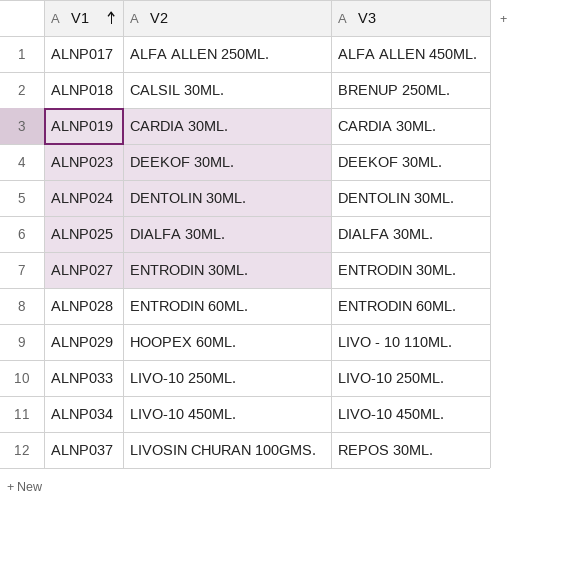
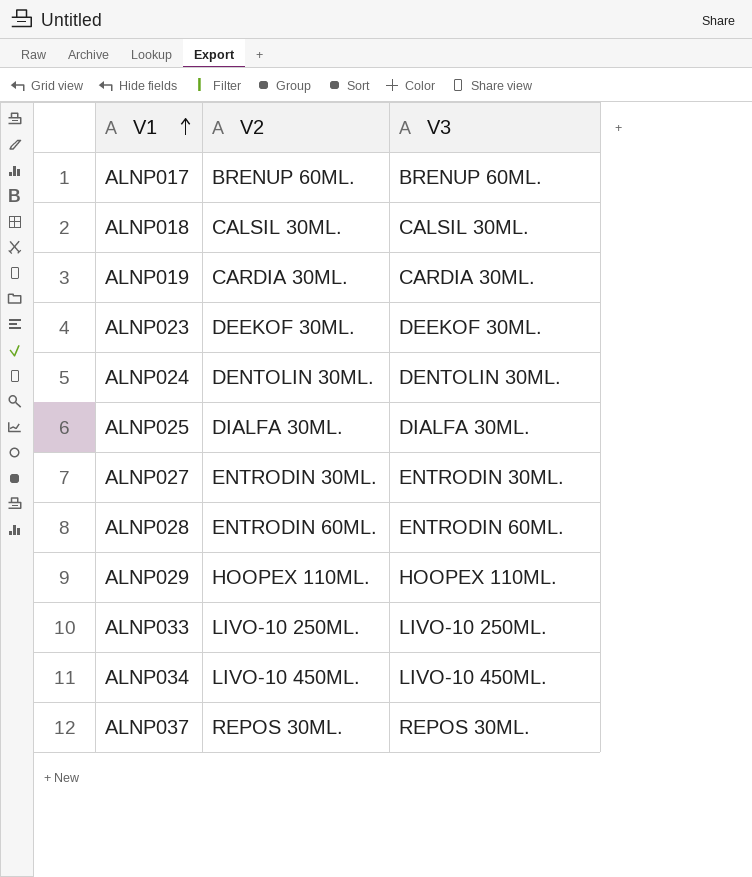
ALNP017 | V2: ALFA ALLEN 250ML. -> BRENUP 60ML.
ALNP017 | V3: ALFA ALLEN 450ML. -> BRENUP 60ML.
ALNP018 | V3: BRENUP 250ML. -> CALSIL 30ML.
ALNP029 | V2: HOOPEX 60ML. -> HOOPEX 110ML.
ALNP029 | V3: LIVO - 10 110ML. -> HOOPEX 110ML.
ALNP037 | V2: LIVOSIN CHURAN 100GMS. -> REPOS 30ML.

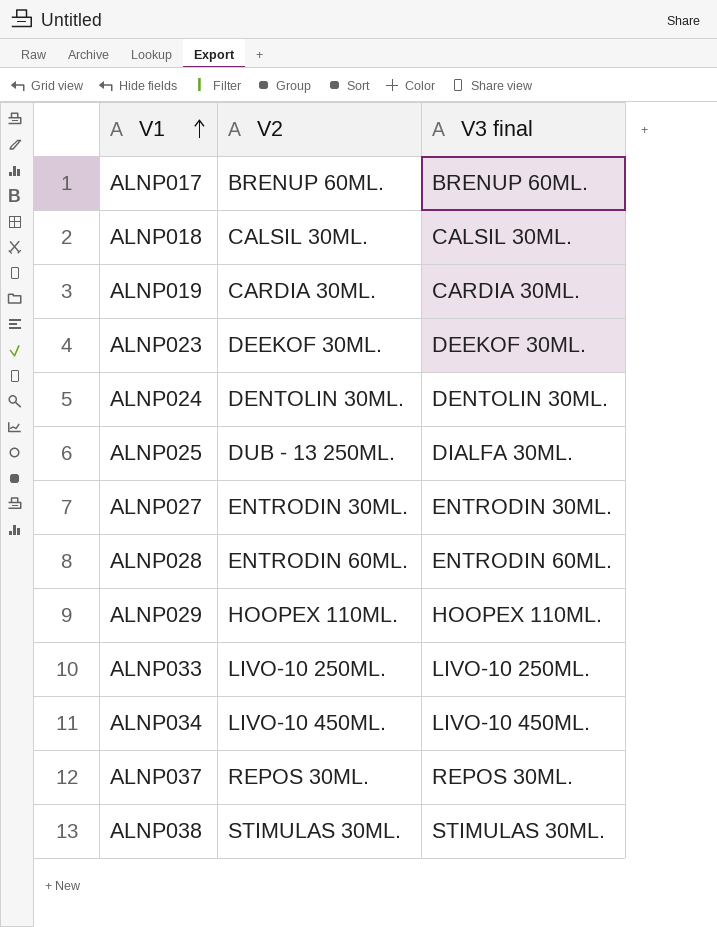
column name: V3 -> V3 final
ALNP025 | V2: DIALFA 30ML. -> DUB - 13 250ML.
row ALNP038: none -> STIMULAS 30ML. | STIMULAS 30ML.

